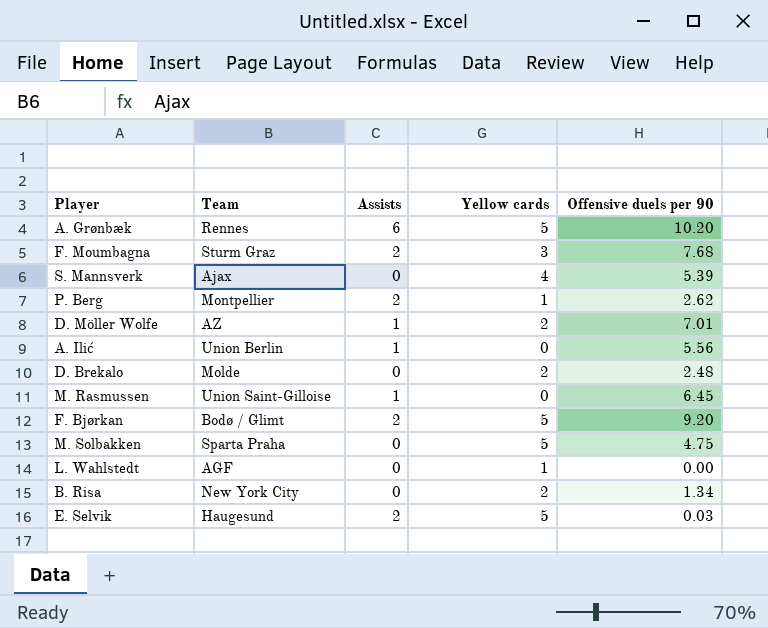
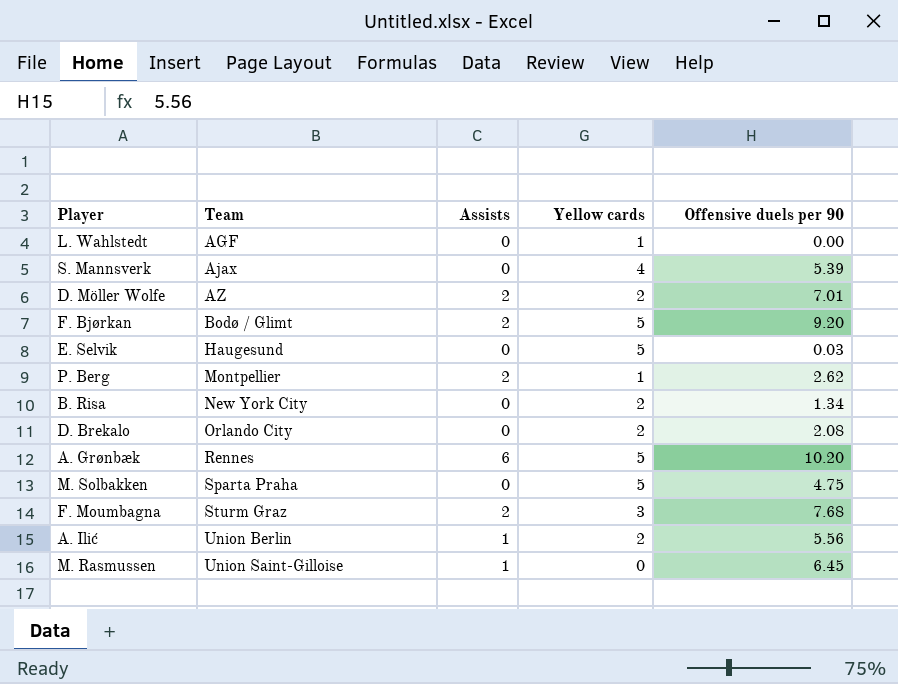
row order: none -> Team ascending
D. Möller Wolfe | Assists: 1 -> 2
E. Selvik | Assists: 2 -> 0
D. Brekalo | Team: Molde -> Orlando City
D. Brekalo | Offensive duels per 90: 2.48 -> 2.08
A. Ilić | Yellow cards: 0 -> 2

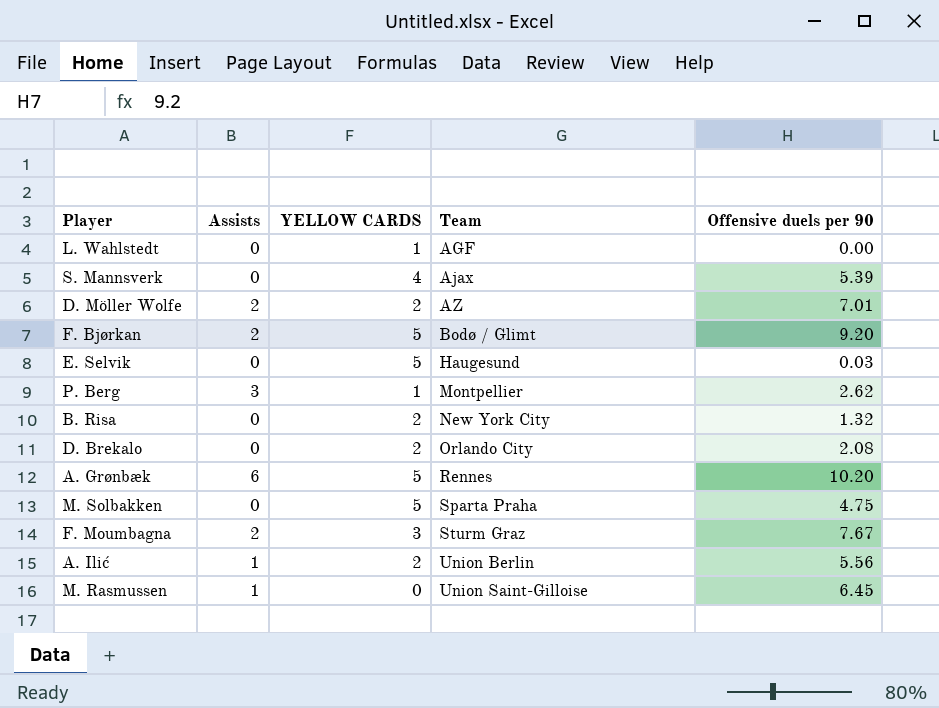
column name: Yellow cards -> YELLOW CARDS
column Team | position: 2 -> 4
P. Berg | Assists: 2 -> 3
B. Risa | Offensive duels per 90: 1.34 -> 1.32
F. Moumbagna | Offensive duels per 90: 7.68 -> 7.67

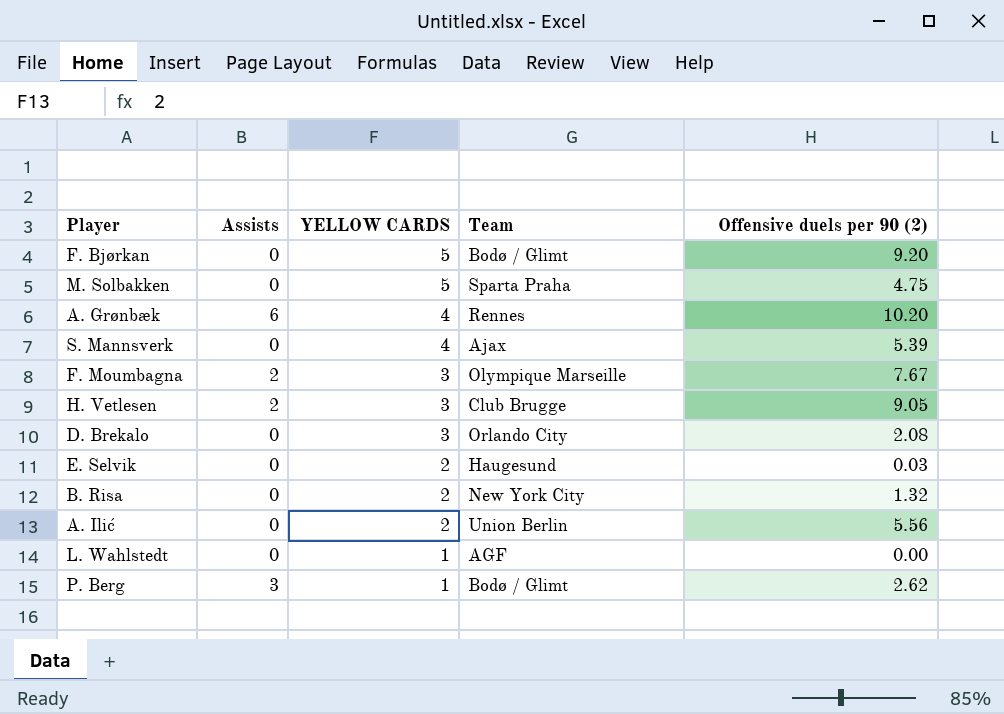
row order: Team ascending -> YELLOW CARDS descending
column name: Offensive duels per 90 -> Offensive duels per 90 (2)
row D. Möller Wolfe: 2 | 2 | AZ | 7.01 -> none
row M. Rasmussen: 1 | 0 | Union Saint-Gilloise | 6.45 -> none
F. Bjørkan | Assists: 2 -> 0
A. Grønbæk | YELLOW CARDS: 5 -> 4
F. Moumbagna | Team: Sturm Graz -> Olympique Marseille
row H. Vetlesen: none -> 2 | 3 | Club Brugge | 9.05
D. Brekalo | YELLOW CARDS: 2 -> 3
E. Selvik | YELLOW CARDS: 5 -> 2
A. Ilić | Assists: 1 -> 0
P. Berg | Team: Montpellier -> Bodø / Glimt

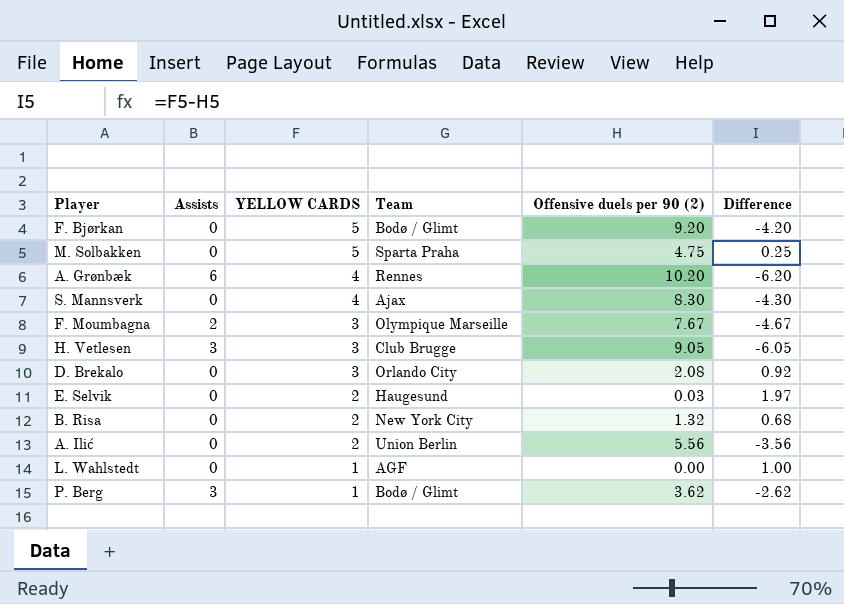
column Difference | formula: none -> [YELLOW CARDS] - [Offensive duels per 90 (2)]
S. Mannsverk | Offensive duels per 90 (2): 5.39 -> 8.30
H. Vetlesen | Assists: 2 -> 3
P. Berg | Offensive duels per 90 (2): 2.62 -> 3.62

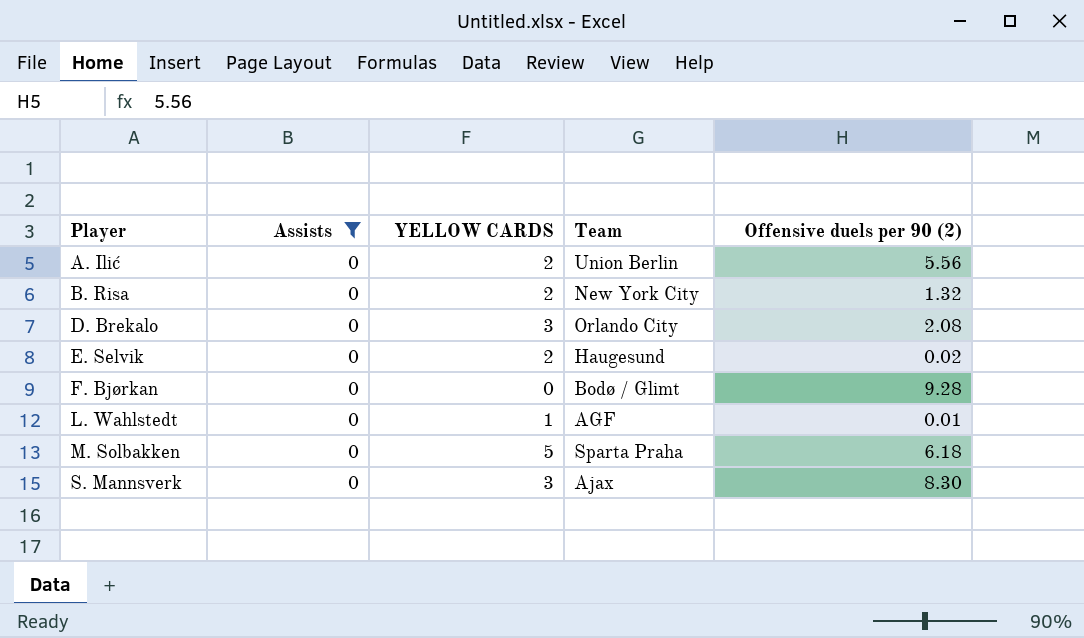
filter: none -> Assists = 0
row order: YELLOW CARDS descending -> Player ascending
column Difference | formula: [YELLOW CARDS] - [Offensive duels per 90 (2)] -> none
E. Selvik | Offensive duels per 90 (2): 0.03 -> 0.02
F. Bjørkan | YELLOW CARDS: 5 -> 0
F. Bjørkan | Offensive duels per 90 (2): 9.20 -> 9.28
L. Wahlstedt | Offensive duels per 90 (2): 0.00 -> 0.01
M. Solbakken | Offensive duels per 90 (2): 4.75 -> 6.18
S. Mannsverk | YELLOW CARDS: 4 -> 3

